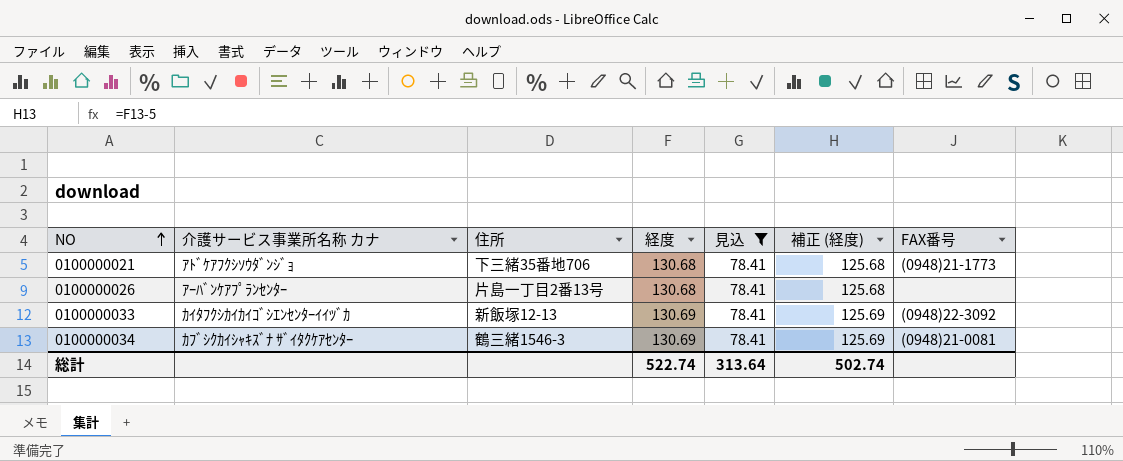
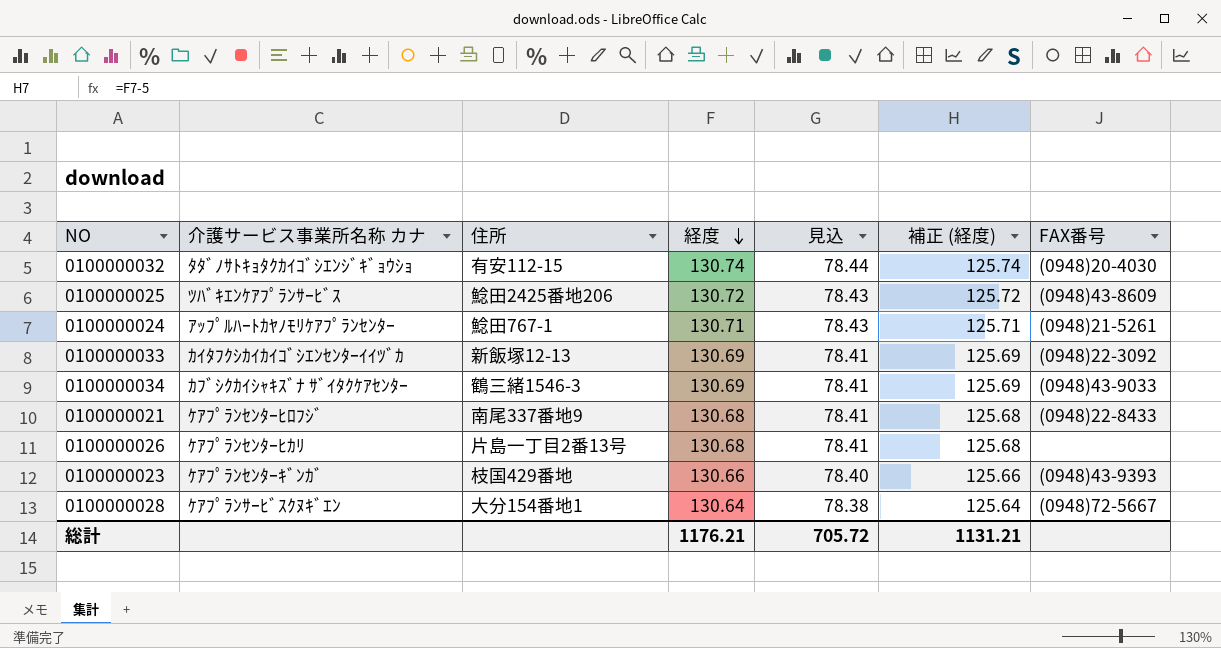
filter: 見込 = 78.41 -> none
row order: NO ascending -> 経度 descending
0100000034 | FAX番号: (0948)21-0081 -> (0948)43-9033
0100000021 | 介護サービス事業所名称 カナ: ｱﾄﾞｹｱﾌｸｼｿｳﾀﾞﾝｼﾞｮ -> ｹｱﾌﾟﾗﾝｾﾝﾀｰﾋﾛﾌｼﾞ
0100000021 | 住所: 下三緒35番地706 -> 南尾337番地9
0100000021 | FAX番号: (0948)21-1773 -> (0948)22-8433
0100000026 | 介護サービス事業所名称 カナ: ｱｰﾊﾞﾝｹｱﾌﾟﾗﾝｾﾝﾀｰ -> ｹｱﾌﾟﾗﾝｾﾝﾀｰﾋｶﾘ
総計 | 経度: 522.74 -> 1176.21
総計 | 見込: 313.64 -> 705.72
総計 | 補正 (経度): 502.74 -> 1131.21

